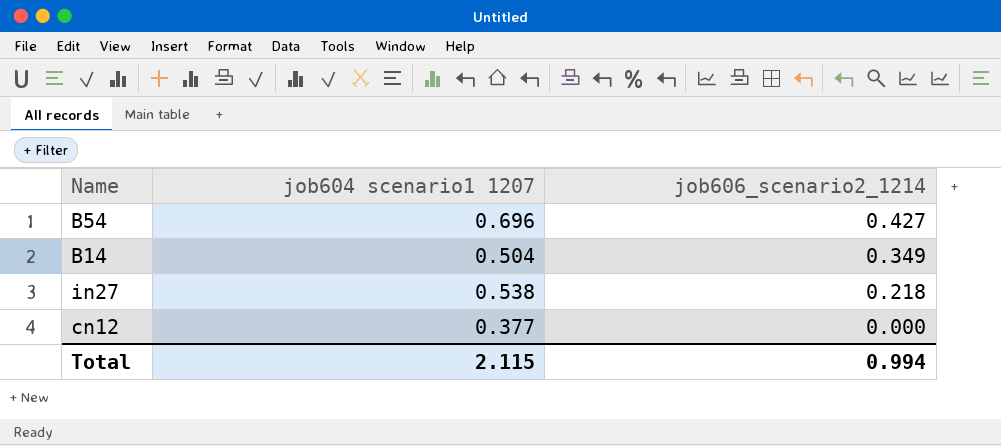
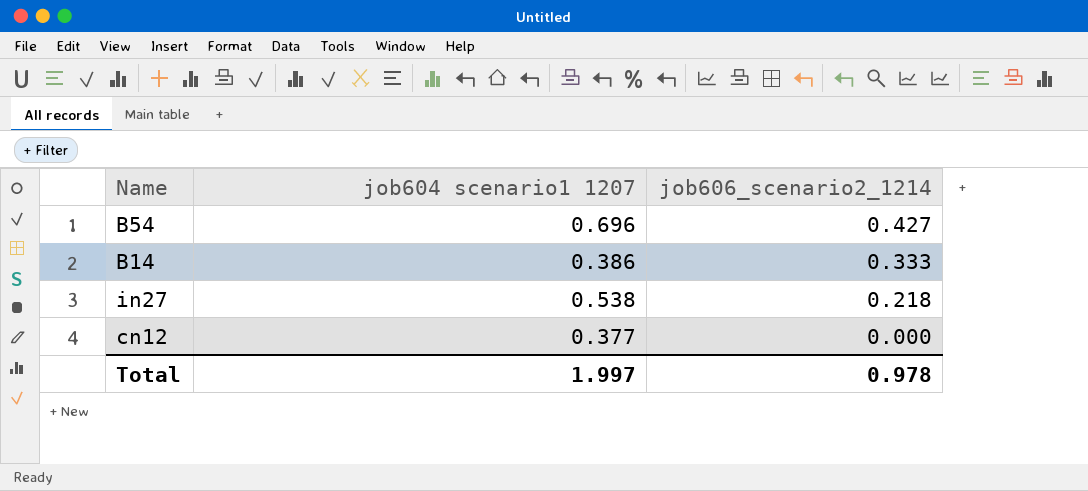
B14 | job604 scenario1 1207: 0.504 -> 0.386
B14 | job606_scenario2_1214: 0.349 -> 0.333
Total | job604 scenario1 1207: 2.115 -> 1.997
Total | job606_scenario2_1214: 0.994 -> 0.978

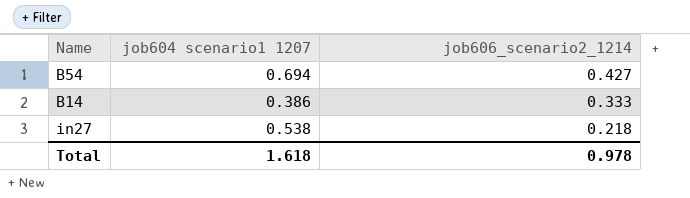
row cn12: 0.377 | 0.000 -> none
B54 | job604 scenario1 1207: 0.696 -> 0.694
Total | job604 scenario1 1207: 1.997 -> 1.618

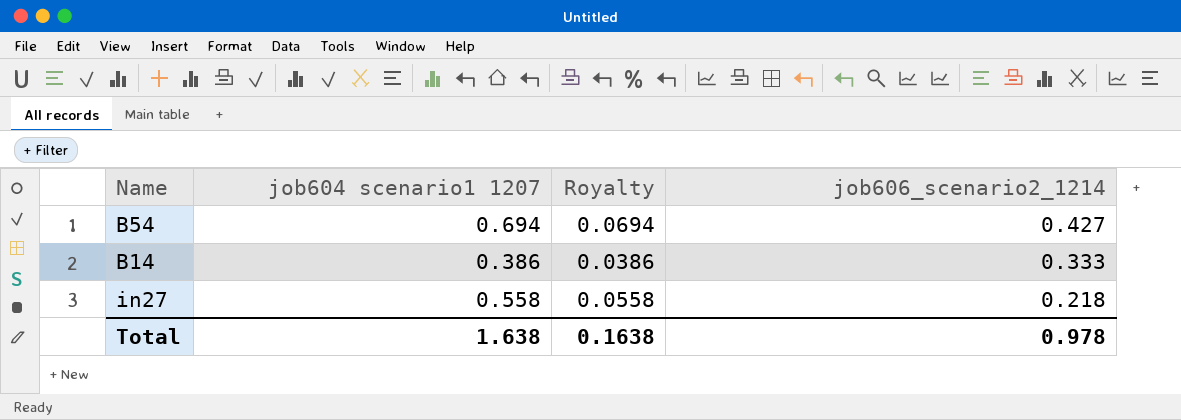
column Royalty | formula: none -> [job604 scenario1 1207] * 0.1
in27 | job604 scenario1 1207: 0.538 -> 0.558
Total | job604 scenario1 1207: 1.618 -> 1.638

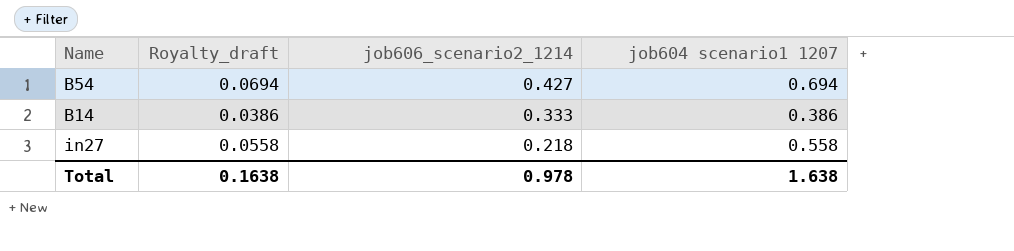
column name: Royalty -> Royalty_draft
column job604 scenario1 1207 | position: 2 -> 4

